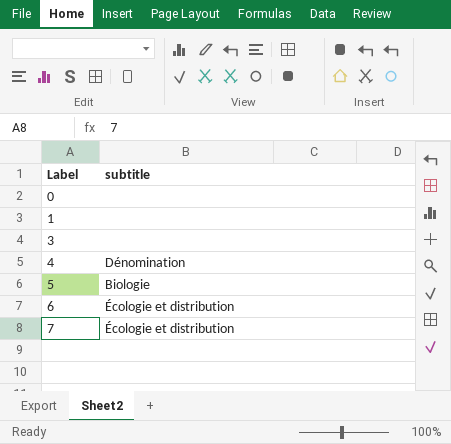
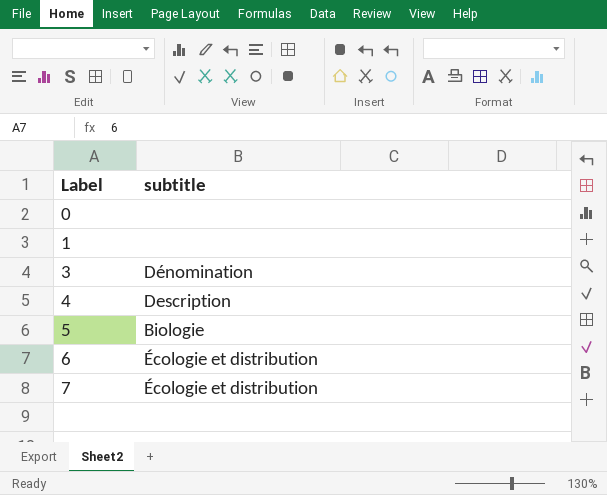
3 | subtitle: none -> Dénomination
4 | subtitle: Dénomination -> Description

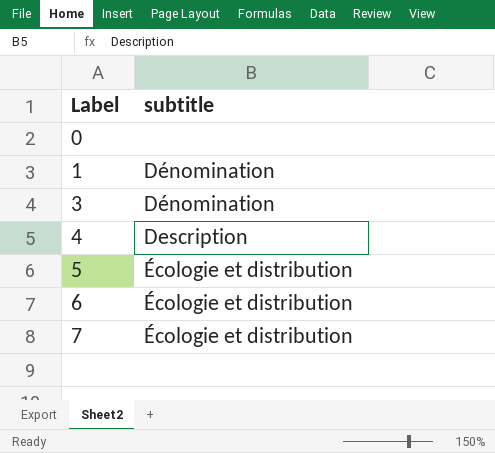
1 | subtitle: none -> Dénomination
5 | subtitle: Biologie -> Écologie et distribution

